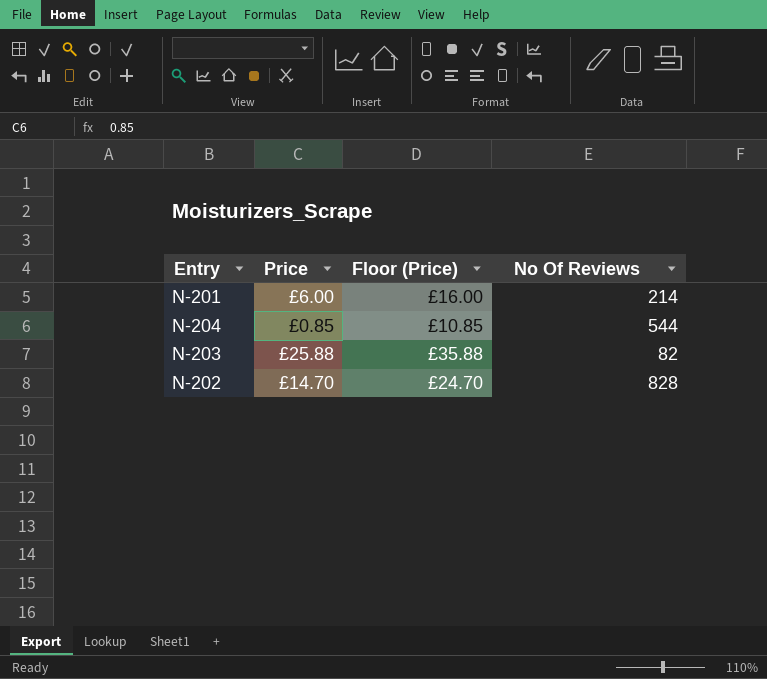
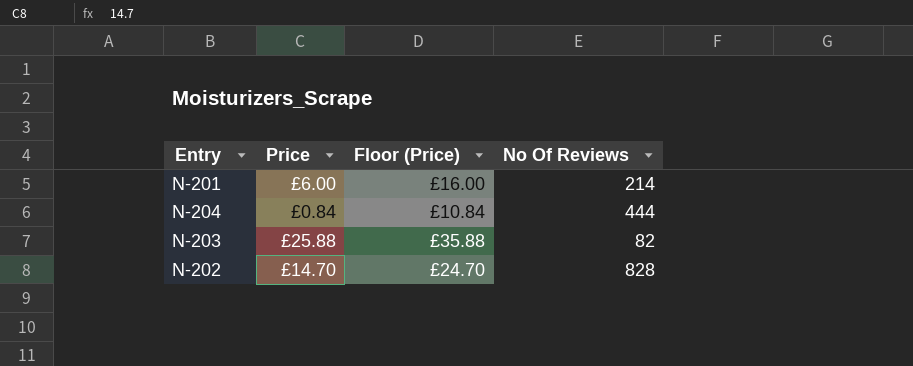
N-204 | Price: £0.85 -> £0.84
N-204 | Floor (Price): £10.85 -> £10.84
N-204 | No Of Reviews: 544 -> 444

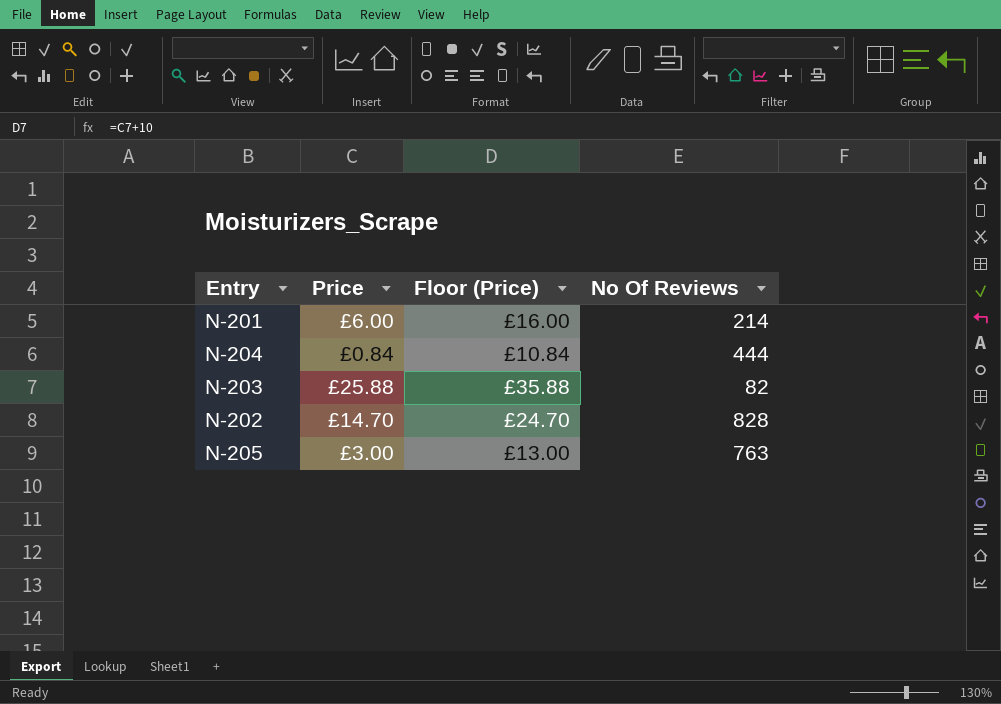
row N-205: none -> £3.00 | £13.00 | 763

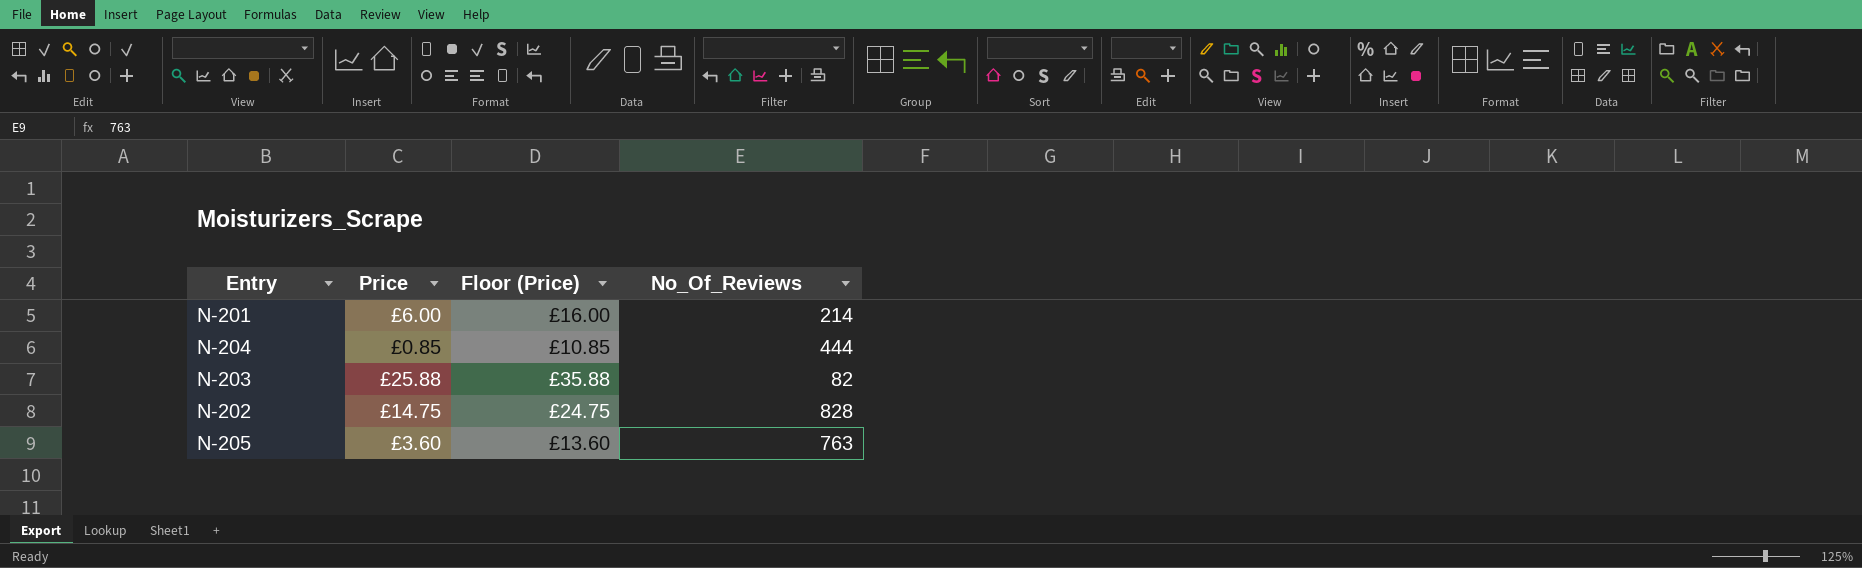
column name: No Of Reviews -> No_Of_Reviews
N-204 | Price: £0.84 -> £0.85
N-204 | Floor (Price): £10.84 -> £10.85
N-202 | Price: £14.70 -> £14.75
N-202 | Floor (Price): £24.70 -> £24.75
N-205 | Price: £3.00 -> £3.60
N-205 | Floor (Price): £13.00 -> £13.60

